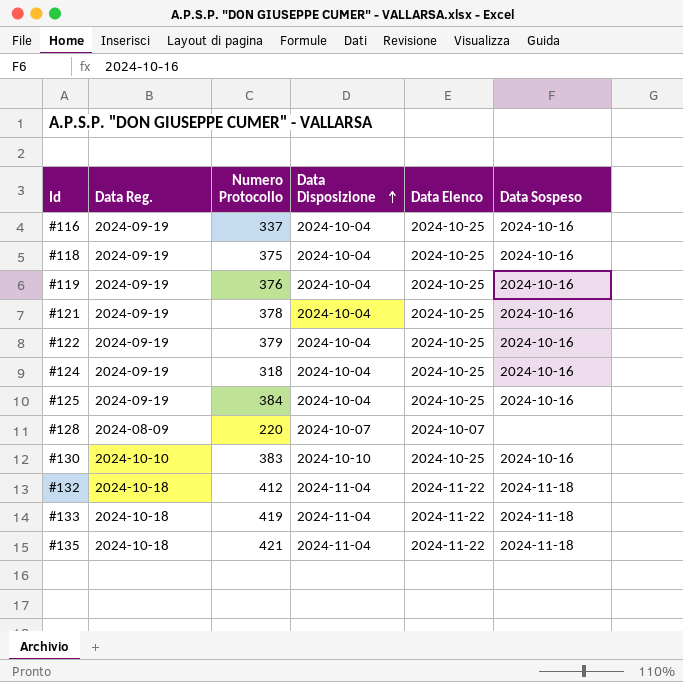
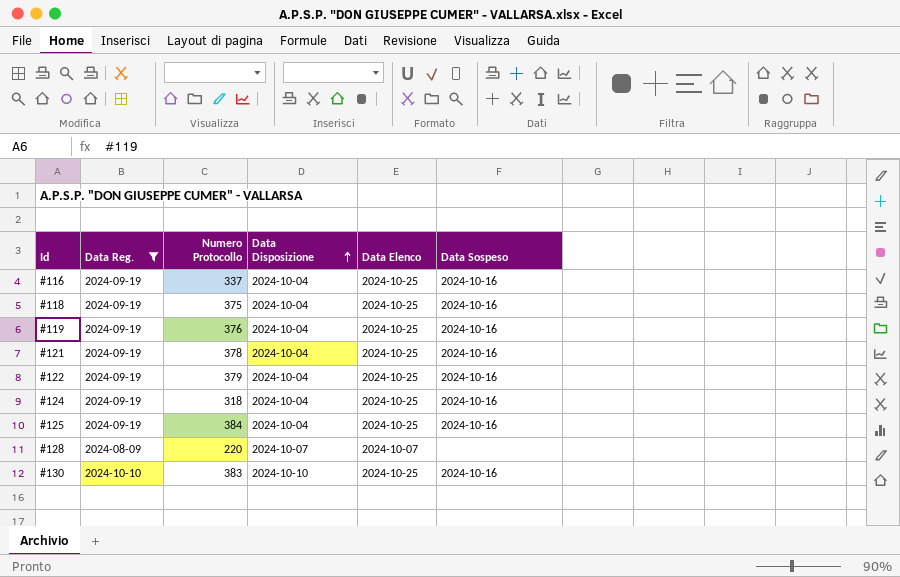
filter: none -> Data Reg. != 2024-10-18

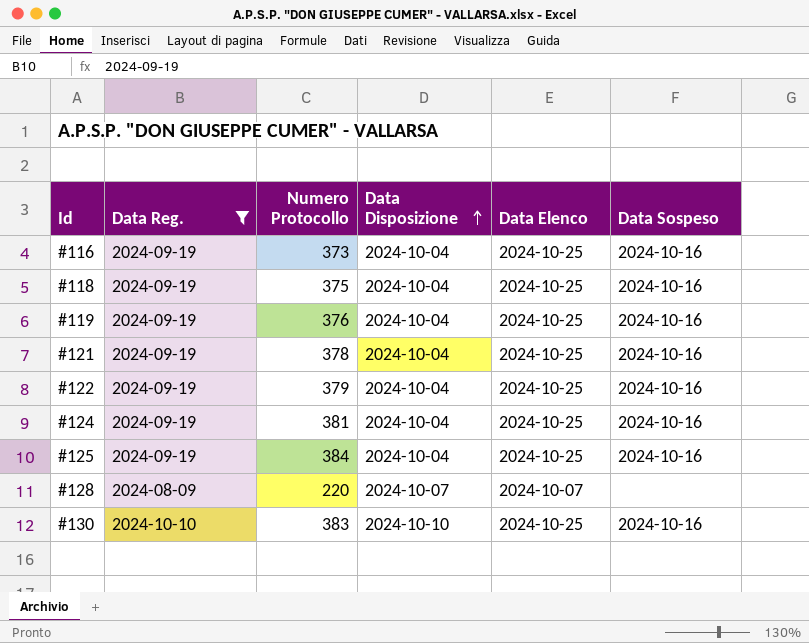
#116 | Numero Protocollo: 337 -> 373
#124 | Numero Protocollo: 318 -> 381

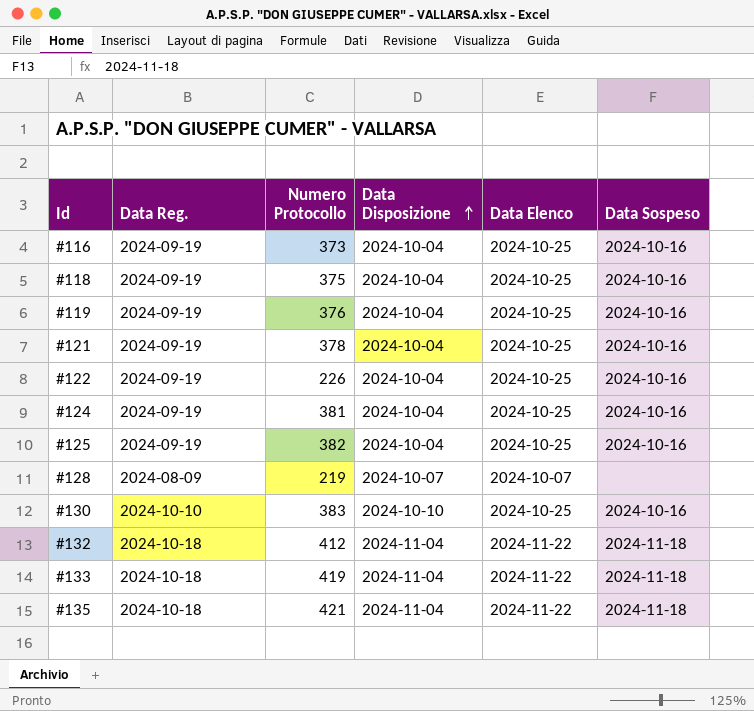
filter: Data Reg. != 2024-10-18 -> none
#122 | Numero Protocollo: 379 -> 226
#125 | Numero Protocollo: 384 -> 382
#128 | Numero Protocollo: 220 -> 219

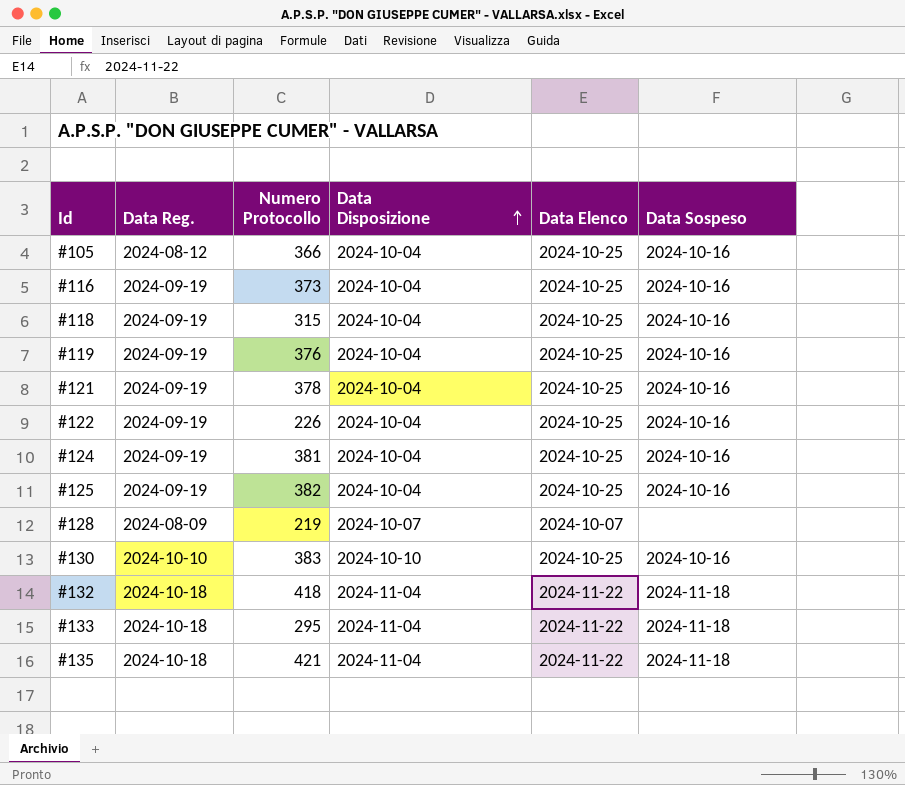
row #105: none -> 2024-08-12 | 366 | 2024-10-04 | 2024-10-25 | 2024-10-16
#118 | Numero Protocollo: 375 -> 315
#132 | Numero Protocollo: 412 -> 418
#133 | Numero Protocollo: 419 -> 295

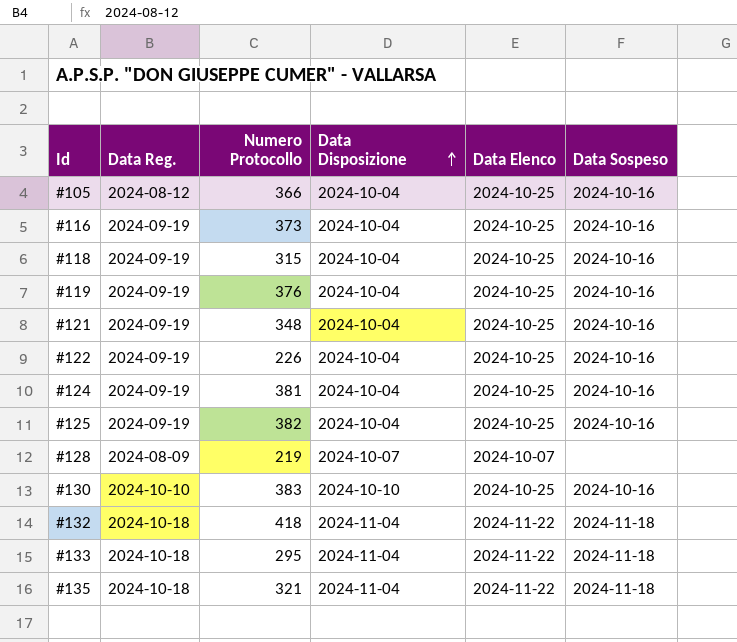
#121 | Numero Protocollo: 378 -> 348
#135 | Numero Protocollo: 421 -> 321

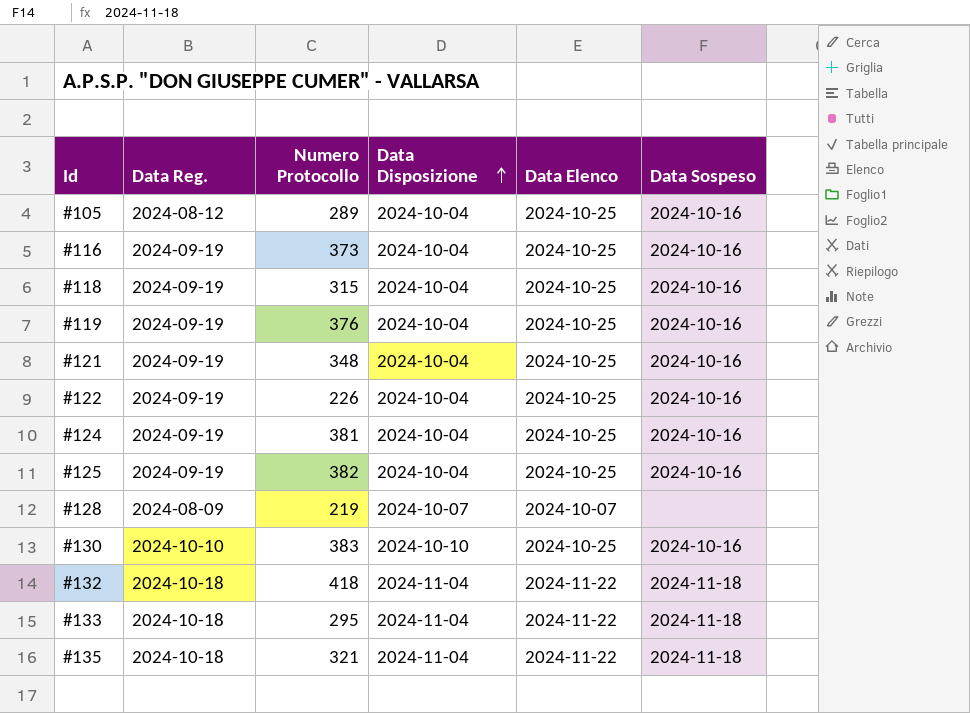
#105 | Numero Protocollo: 366 -> 289

